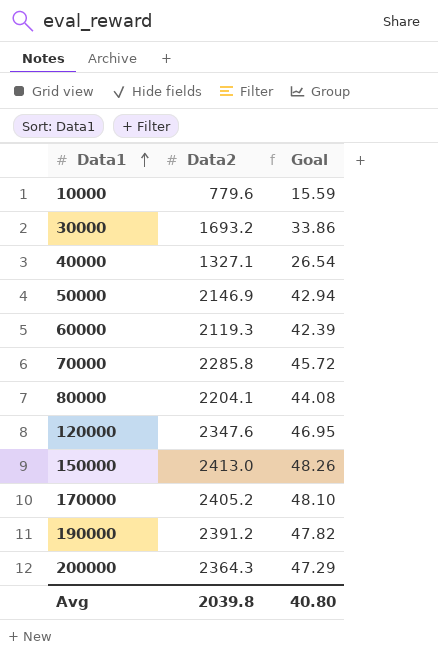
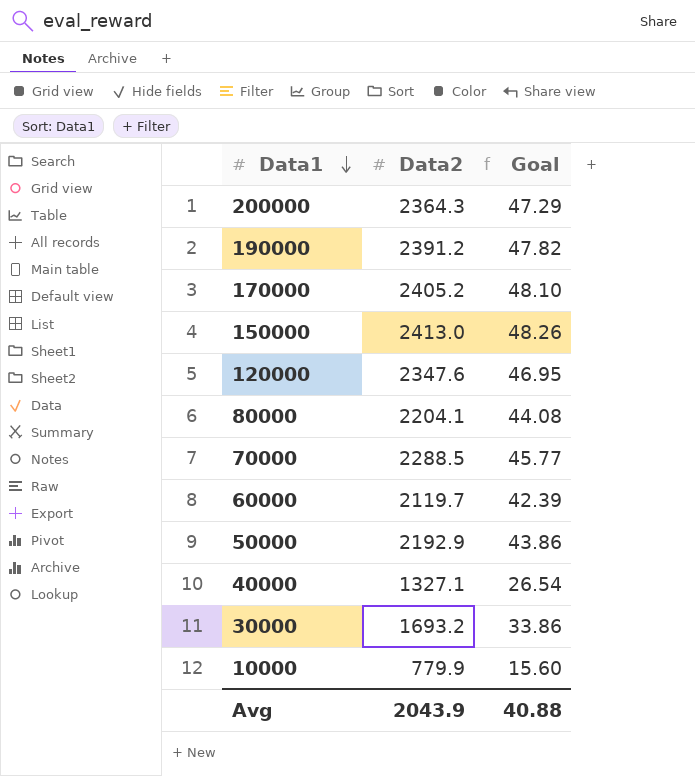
row order: Data1 ascending -> Data1 descending
70000 | Data2: 2285.8 -> 2288.5
70000 | Goal: 45.72 -> 45.77
60000 | Data2: 2119.3 -> 2119.7
50000 | Data2: 2146.9 -> 2192.9
50000 | Goal: 42.94 -> 43.86
10000 | Data2: 779.6 -> 779.9
10000 | Goal: 15.59 -> 15.60
Avg | Data2: 2039.8 -> 2043.9
Avg | Goal: 40.80 -> 40.88

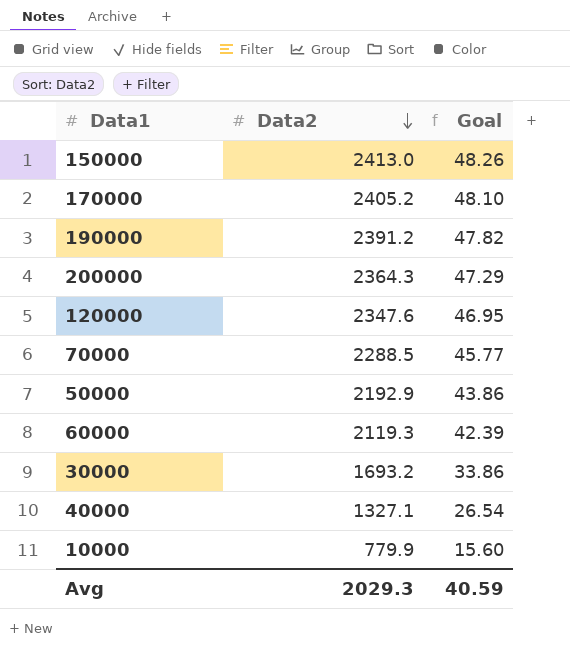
row order: Data1 descending -> Data2 descending
row 80000: 2204.1 | 44.08 -> none
60000 | Data2: 2119.7 -> 2119.3
Avg | Data2: 2043.9 -> 2029.3
Avg | Goal: 40.88 -> 40.59

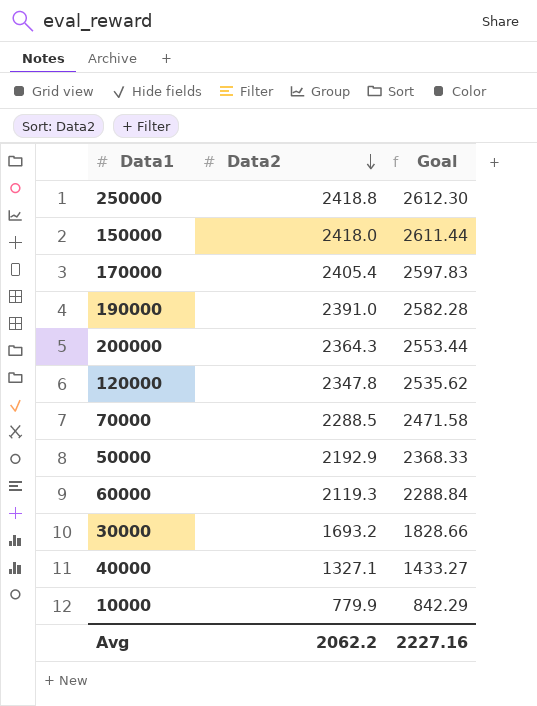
column Goal | formula: [Data2] * 0.02 -> [Data2] * 1.08
row 250000: none -> 2418.8 | 2612.30
150000 | Data2: 2413.0 -> 2418.0
170000 | Data2: 2405.2 -> 2405.4
190000 | Data2: 2391.2 -> 2391.0
120000 | Data2: 2347.6 -> 2347.8
Avg | Data2: 2029.3 -> 2062.2
Avg | Goal: 40.59 -> 2227.16

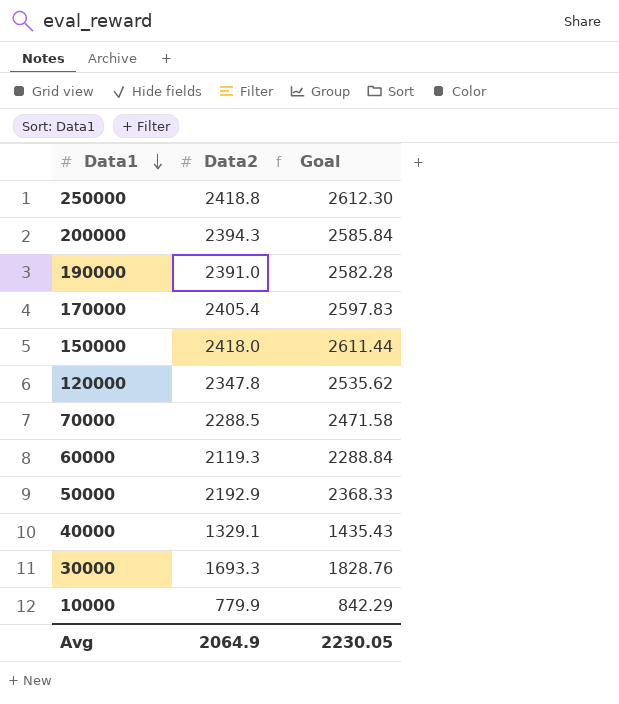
row order: Data2 descending -> Data1 descending
200000 | Data2: 2364.3 -> 2394.3
200000 | Goal: 2553.44 -> 2585.84
40000 | Data2: 1327.1 -> 1329.1
40000 | Goal: 1433.27 -> 1435.43
30000 | Data2: 1693.2 -> 1693.3
30000 | Goal: 1828.66 -> 1828.76
Avg | Data2: 2062.2 -> 2064.9
Avg | Goal: 2227.16 -> 2230.05

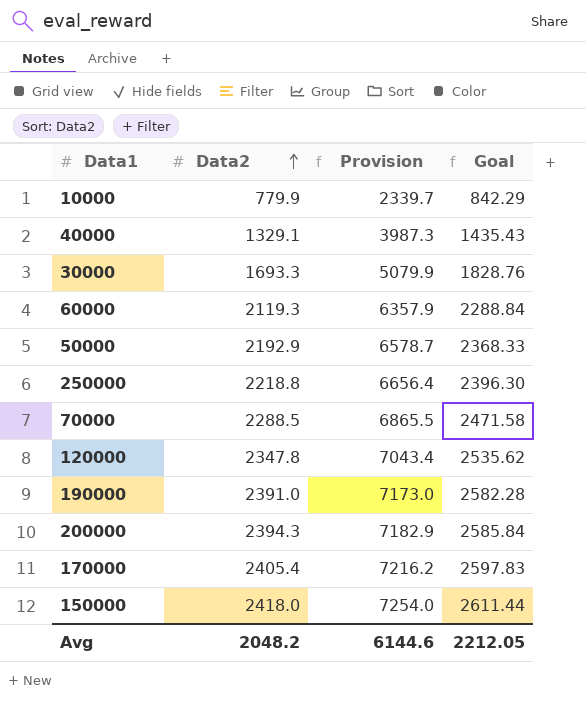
row order: Data1 descending -> Data2 ascending
column Provision | formula: none -> [Data2] * 3
250000 | Data2: 2418.8 -> 2218.8
250000 | Goal: 2612.30 -> 2396.30
Avg | Data2: 2064.9 -> 2048.2
Avg | Goal: 2230.05 -> 2212.05

